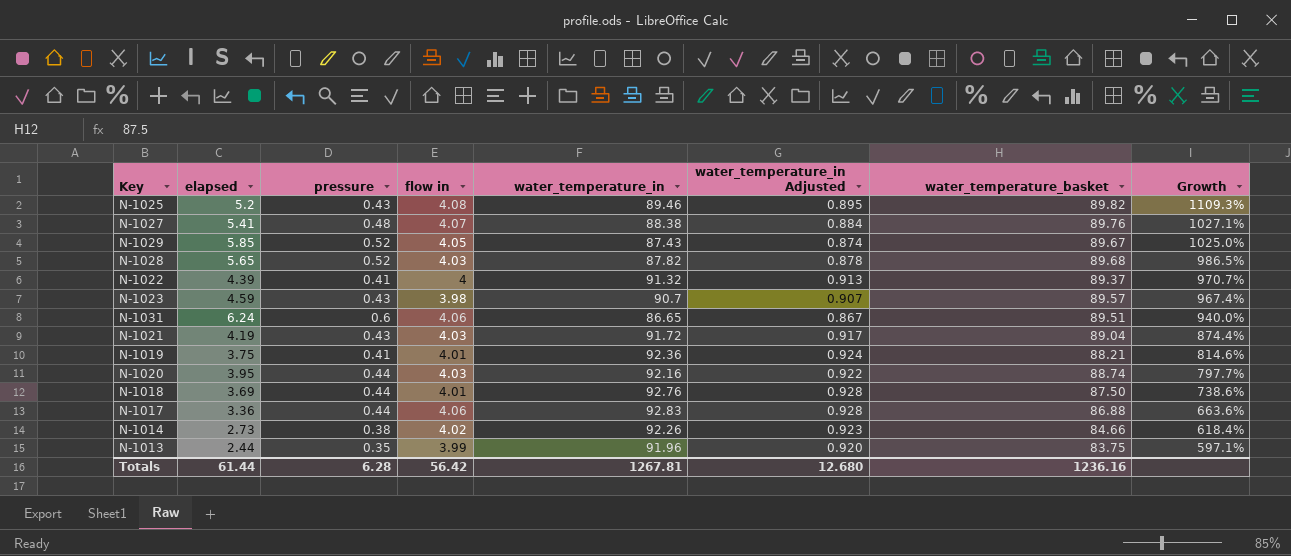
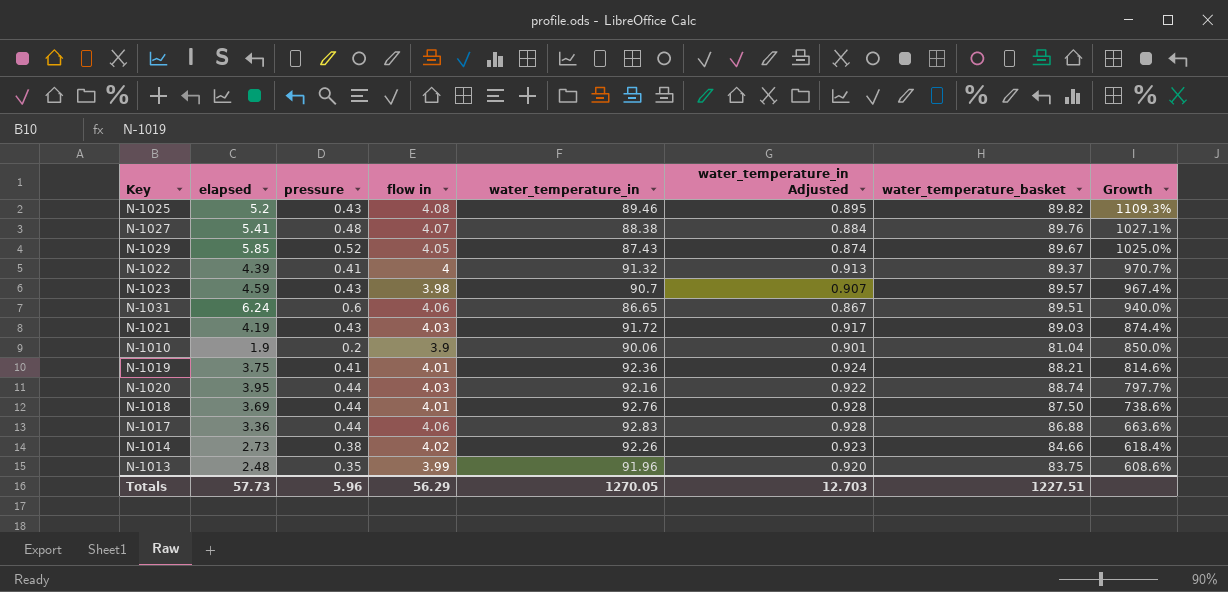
row N-1028: 5.65 | 0.52 | 4.03 | 87.82 | 0.878 | 89.68 | 986.5% -> none
N-1021 | water_temperature_basket: 89.04 -> 89.03
row N-1010: none -> 1.9 | 0.2 | 3.9 | 90.06 | 0.901 | 81.04 | 850.0%
N-1013 | elapsed: 2.44 -> 2.48
N-1013 | Growth: 597.1% -> 608.6%
Totals | elapsed: 61.44 -> 57.73
Totals | pressure: 6.28 -> 5.96
Totals | flow in: 56.42 -> 56.29
Totals | water_temperature_in: 1267.81 -> 1270.05
Totals | water_temperature_in Adjusted: 12.680 -> 12.703
Totals | water_temperature_basket: 1236.16 -> 1227.51

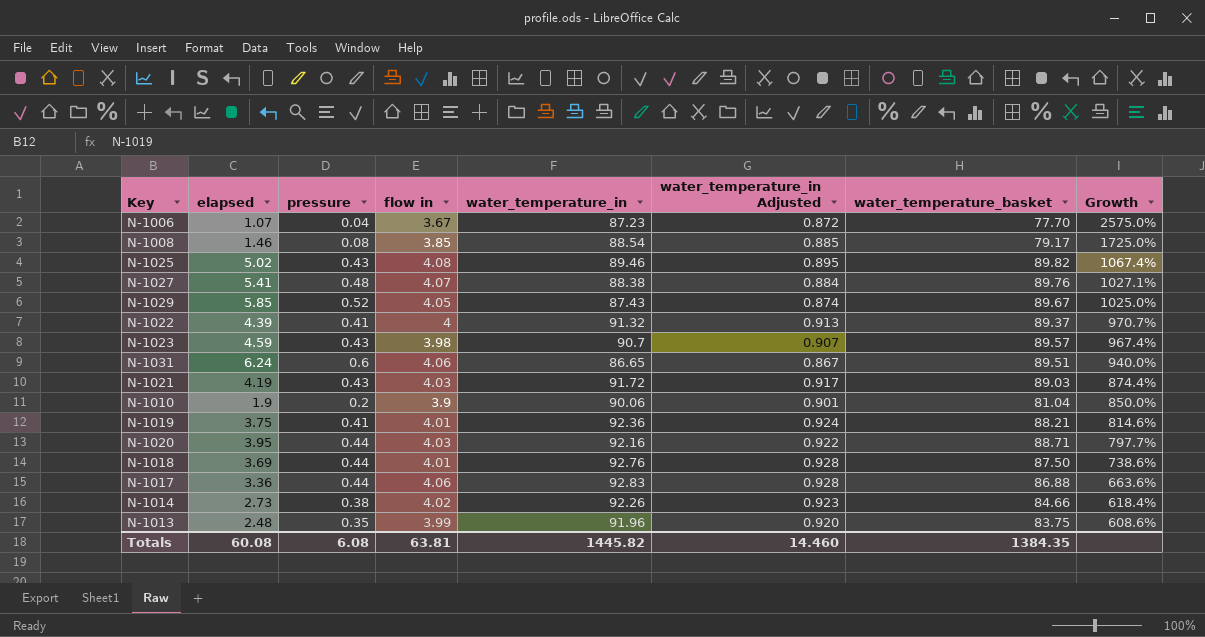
row N-1006: none -> 1.07 | 0.04 | 3.67 | 87.23 | 0.872 | 77.70 | 2575.0%
row N-1008: none -> 1.46 | 0.08 | 3.85 | 88.54 | 0.885 | 79.17 | 1725.0%
N-1025 | elapsed: 5.2 -> 5.02
N-1025 | Growth: 1109.3% -> 1067.4%
N-1020 | water_temperature_basket: 88.74 -> 88.71
Totals | elapsed: 57.73 -> 60.08
Totals | pressure: 5.96 -> 6.08
Totals | flow in: 56.29 -> 63.81
Totals | water_temperature_in: 1270.05 -> 1445.82
Totals | water_temperature_in Adjusted: 12.703 -> 14.460
Totals | water_temperature_basket: 1227.51 -> 1384.35

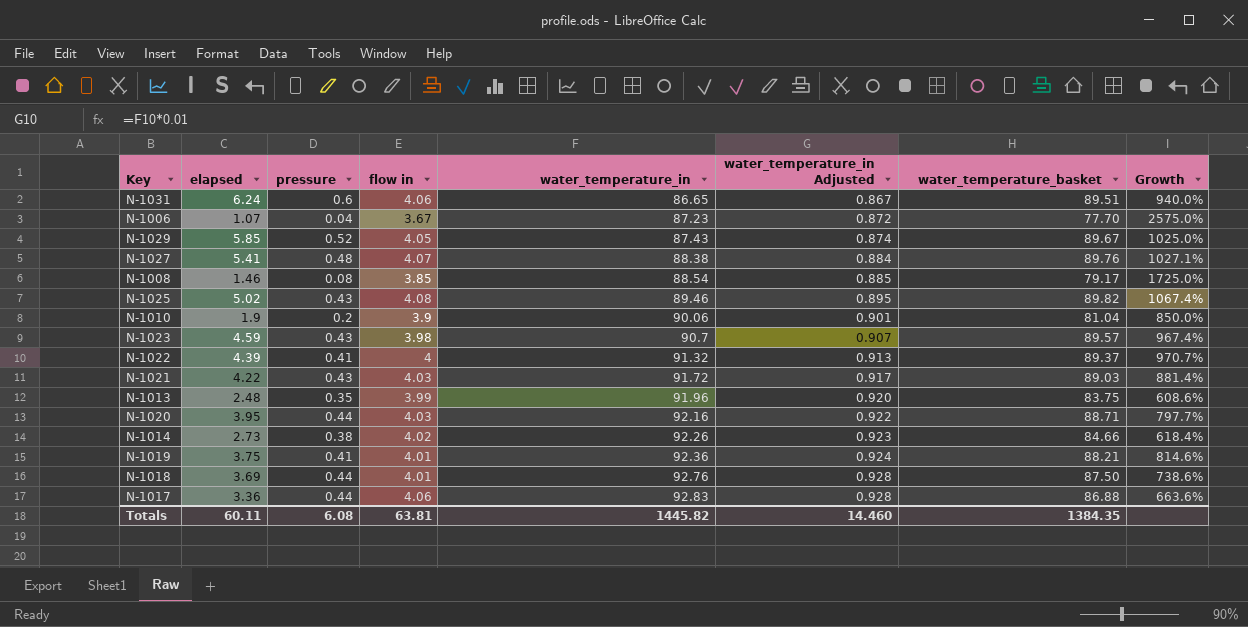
row order: Growth descending -> water_temperature_in ascending
N-1021 | elapsed: 4.19 -> 4.22
N-1021 | Growth: 874.4% -> 881.4%
Totals | elapsed: 60.08 -> 60.11

